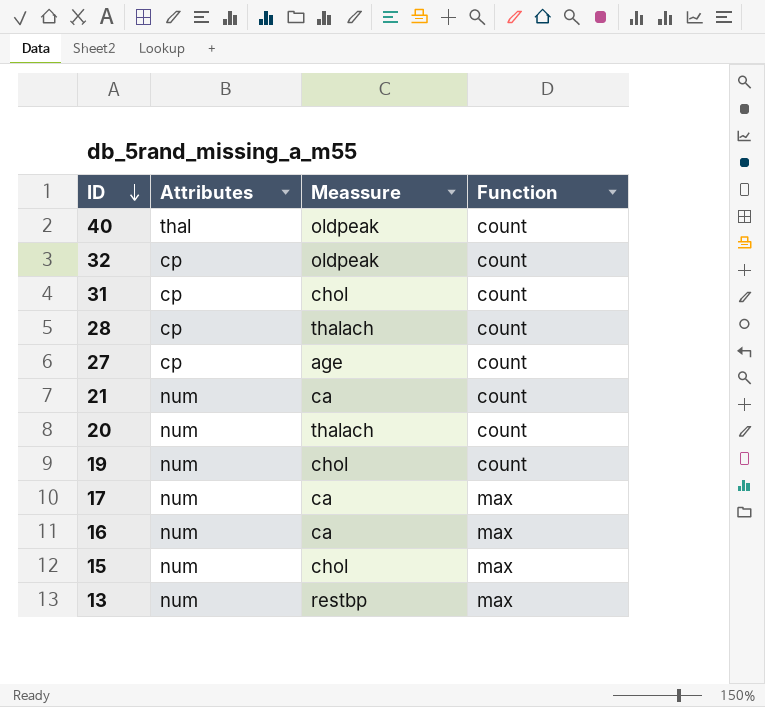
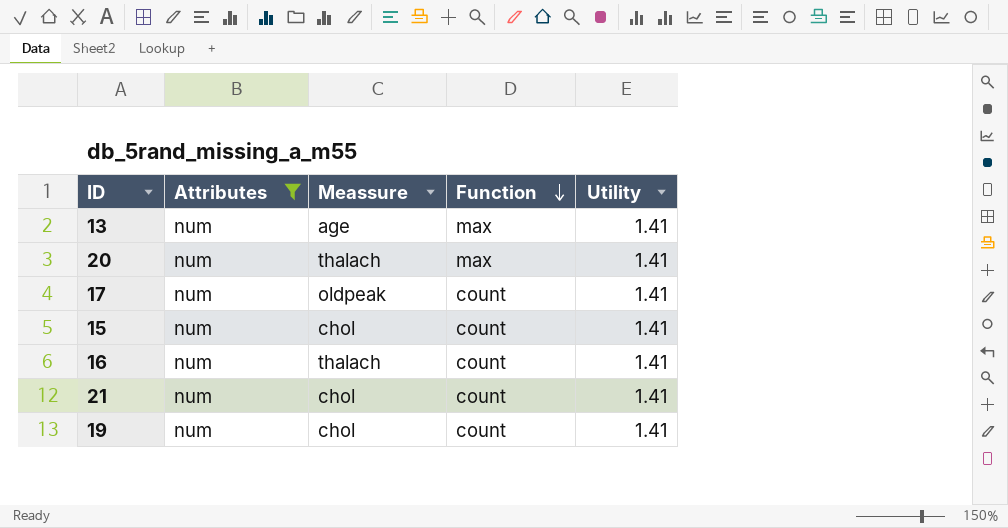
filter: none -> Attributes = num
row order: ID descending -> Function descending
column Utility | position: none -> 5
13 | Meassure: restbp -> age
20 | Function: count -> max
17 | Meassure: ca -> oldpeak
17 | Function: max -> count
15 | Function: max -> count
16 | Meassure: ca -> thalach
16 | Function: max -> count
21 | Meassure: ca -> chol

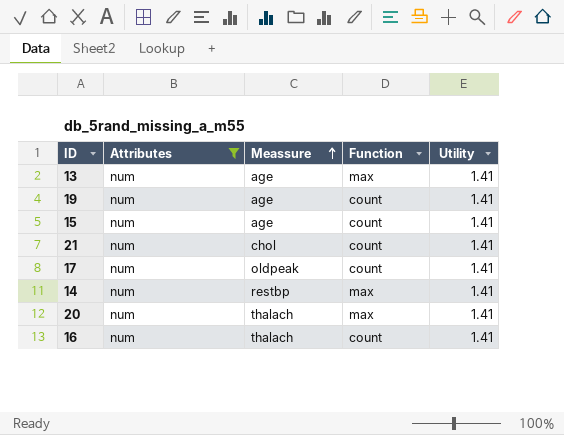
row order: Function descending -> Meassure ascending
19 | Meassure: chol -> age
15 | Meassure: chol -> age
row 14: none -> num | restbp | max | 1.41

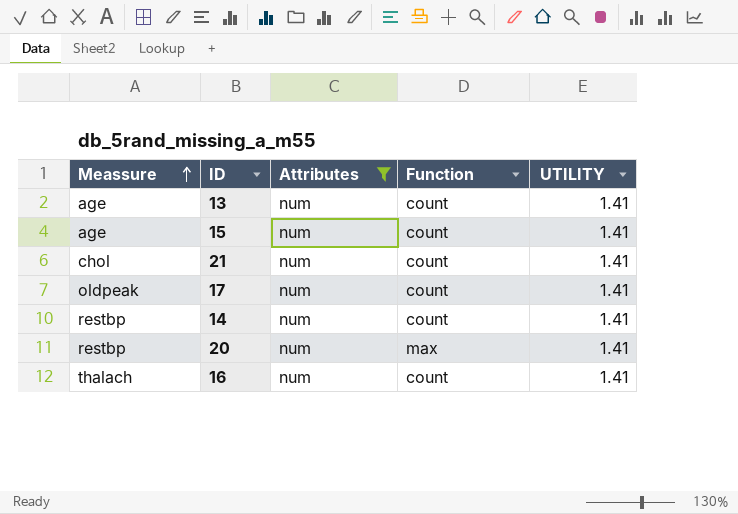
column Meassure | position: 3 -> 1
column name: Utility -> UTILITY
row 19: num | age | count | 1.41 -> none
13 | Function: max -> count
14 | Function: max -> count
20 | Meassure: thalach -> restbp

